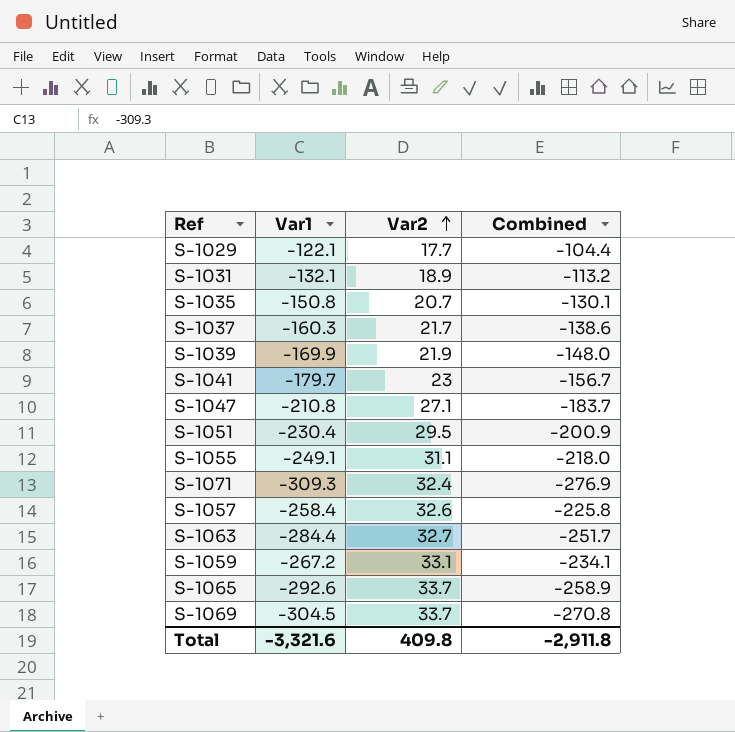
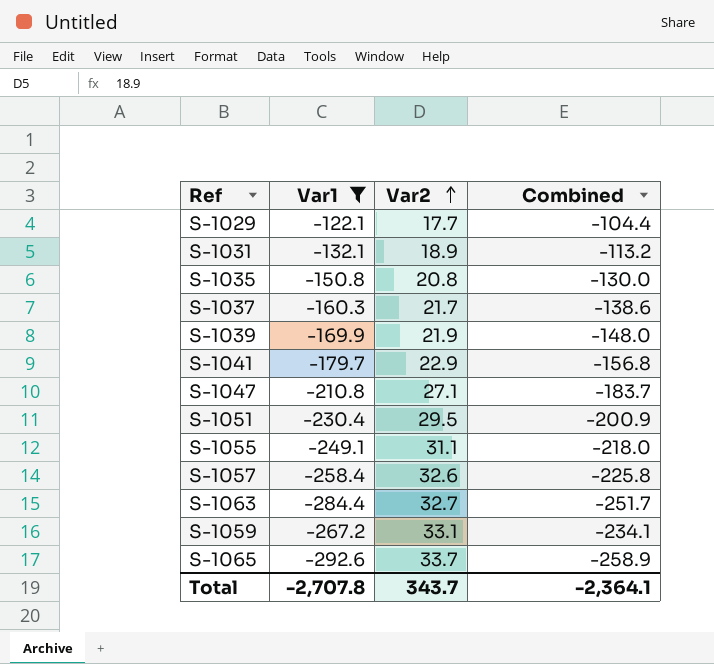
filter: none -> Var1 >= -292.6
S-1035 | Var2: 20.7 -> 20.8
S-1035 | Combined: -130.1 -> -130.0
S-1041 | Var2: 23 -> 22.9
S-1041 | Combined: -156.7 -> -156.8
Total | Var1: -3,321.6 -> -2,707.8
Total | Var2: 409.8 -> 343.7
Total | Combined: -2,911.8 -> -2,364.1

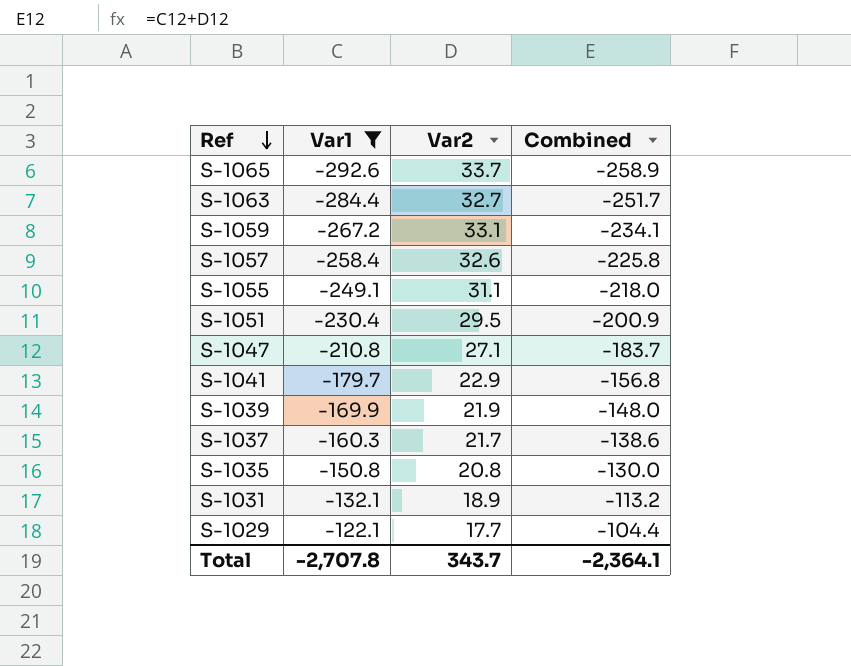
row order: Var2 ascending -> Ref descending

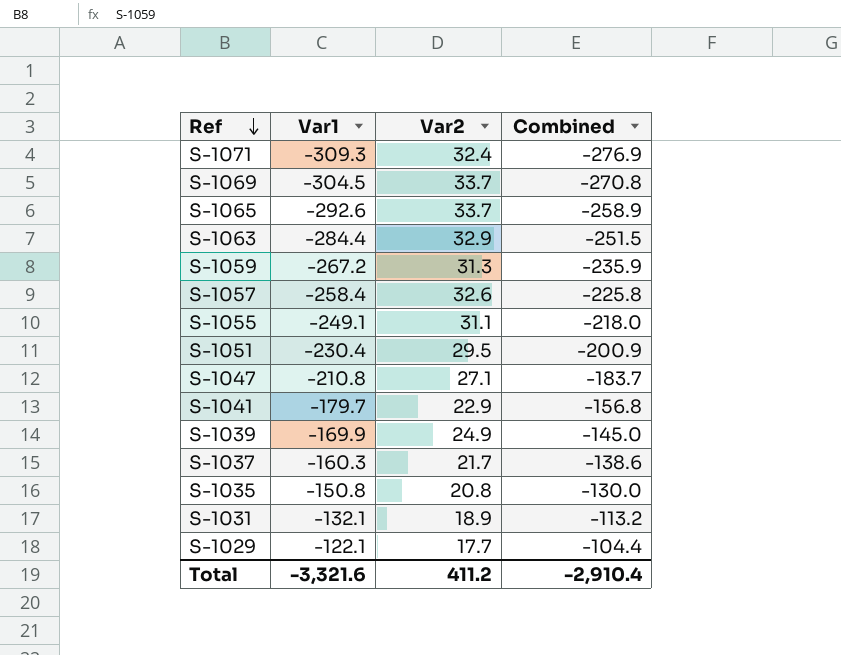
filter: Var1 >= -292.6 -> none
S-1063 | Var2: 32.7 -> 32.9
S-1063 | Combined: -251.7 -> -251.5
S-1059 | Var2: 33.1 -> 31.3
S-1059 | Combined: -234.1 -> -235.9
S-1039 | Var2: 21.9 -> 24.9
S-1039 | Combined: -148.0 -> -145.0
Total | Var1: -2,707.8 -> -3,321.6
Total | Var2: 343.7 -> 411.2
Total | Combined: -2,364.1 -> -2,910.4

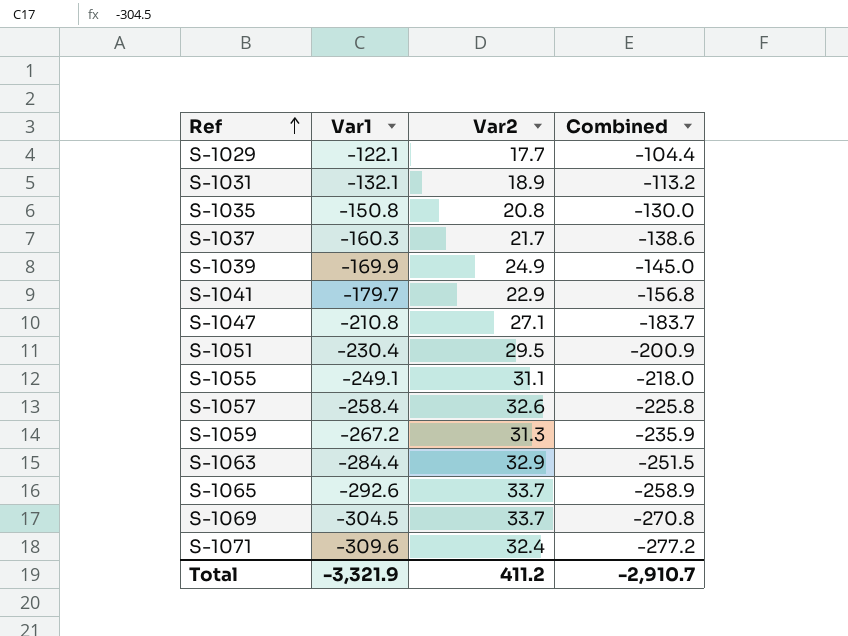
row order: Ref descending -> Ref ascending
S-1071 | Var1: -309.3 -> -309.6
S-1071 | Combined: -276.9 -> -277.2
Total | Var1: -3,321.6 -> -3,321.9
Total | Combined: -2,910.4 -> -2,910.7

